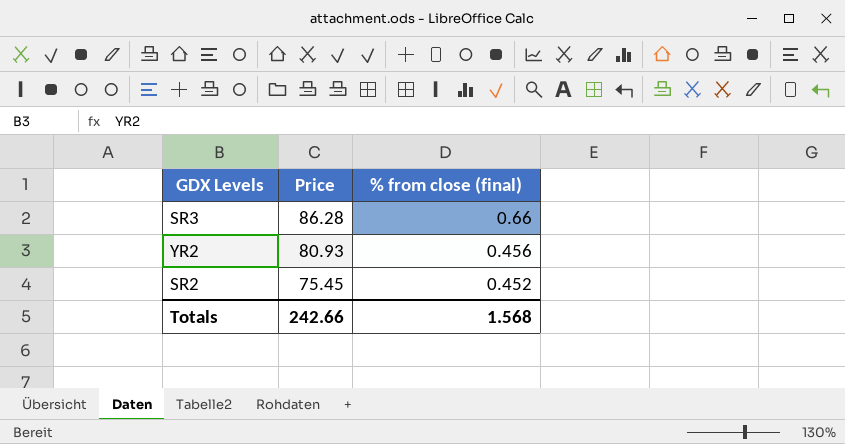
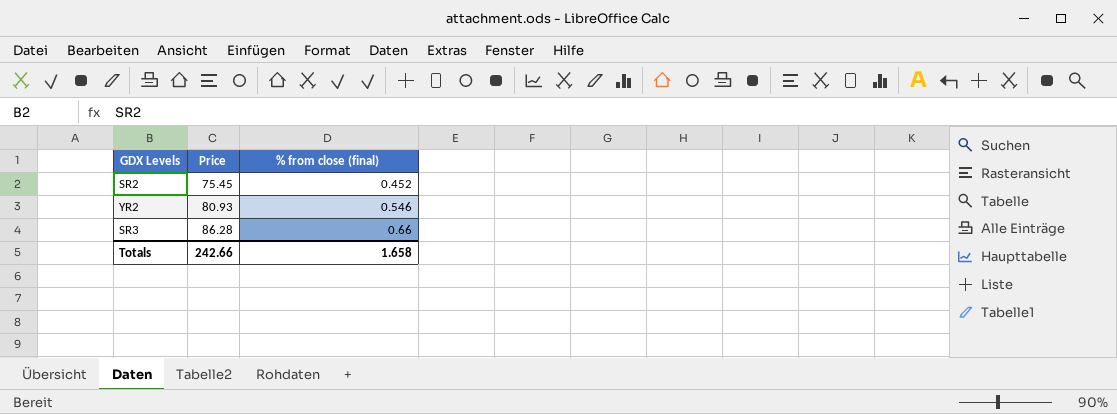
row order: Price descending -> Price ascending
YR2 | % from close (final): 0.456 -> 0.546
Totals | % from close (final): 1.568 -> 1.658

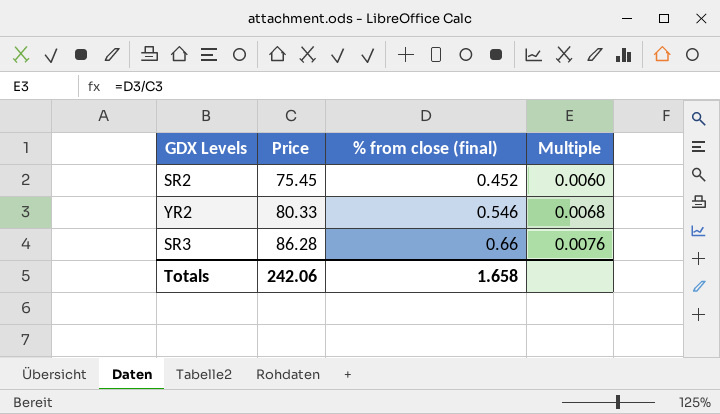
column Multiple | formula: none -> [% from close (final)] / [Price]
YR2 | Price: 80.93 -> 80.33
Totals | Price: 242.66 -> 242.06

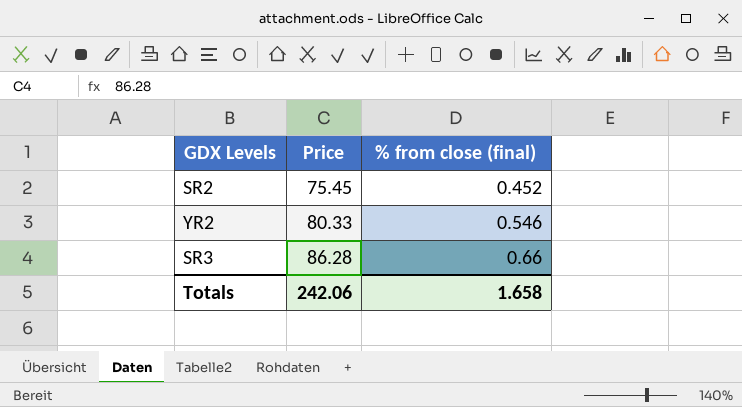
column Multiple | formula: [% from close (final)] / [Price] -> none

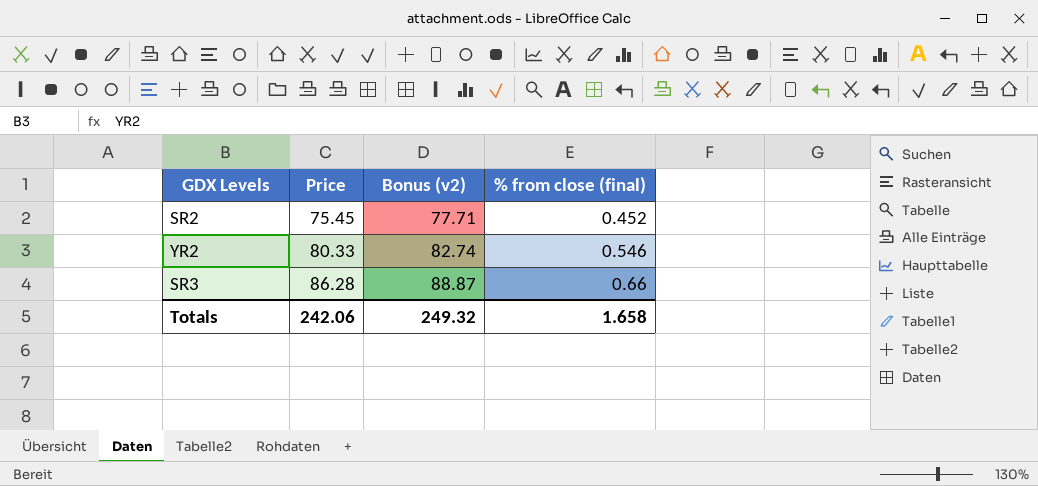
column Bonus (v2) | formula: none -> [Price] * 1.03

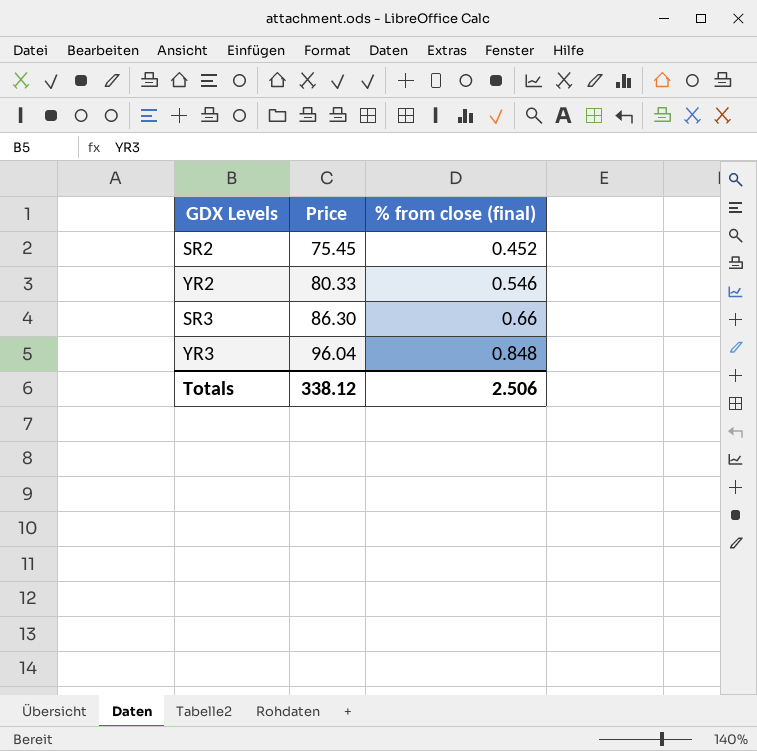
column Bonus (v2) | formula: [Price] * 1.03 -> none
SR3 | Price: 86.28 -> 86.30
row YR3: none -> 96.04 | 0.848
Totals | Price: 242.06 -> 338.12
Totals | % from close (final): 1.658 -> 2.506

